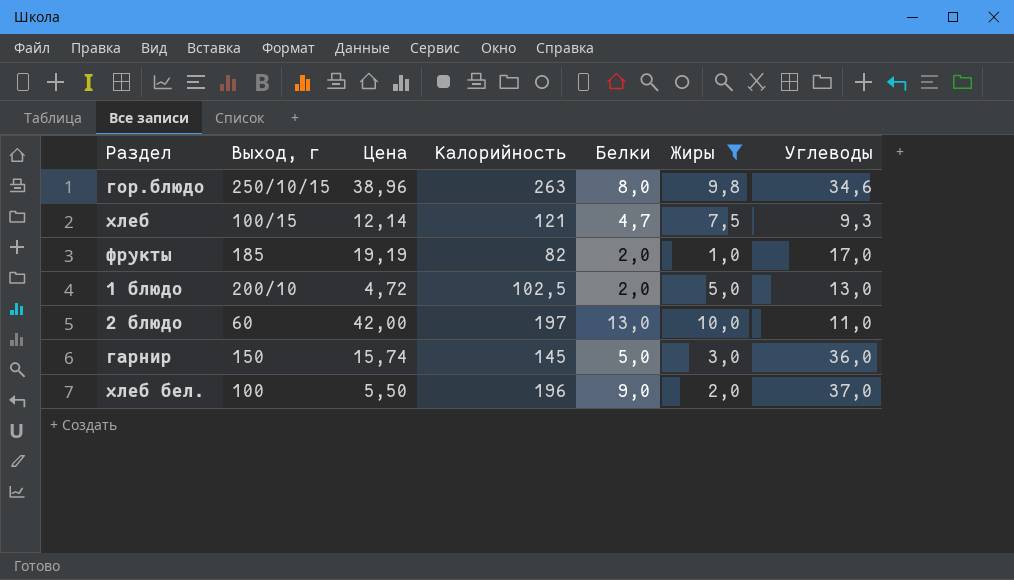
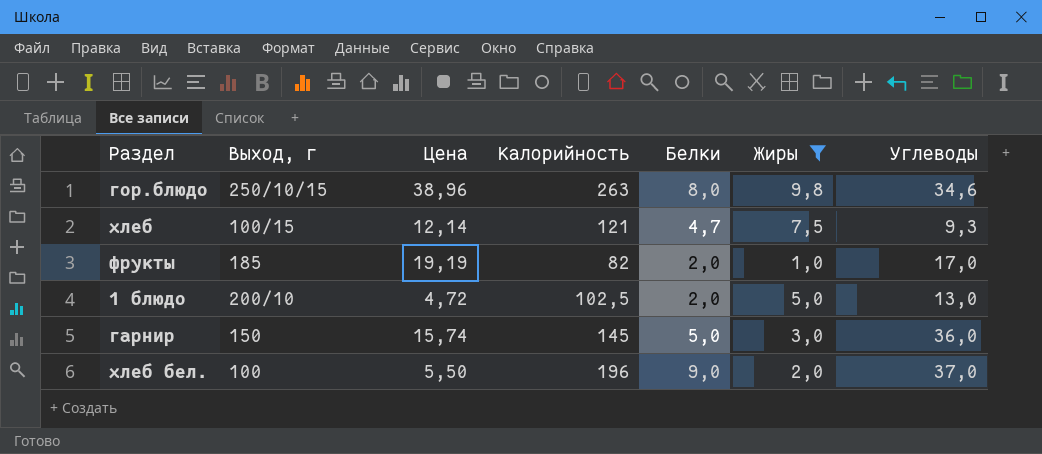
row 2 блюдо: 60 | 42,00 | 197 | 13,0 | 10,0 | 11,0 -> none

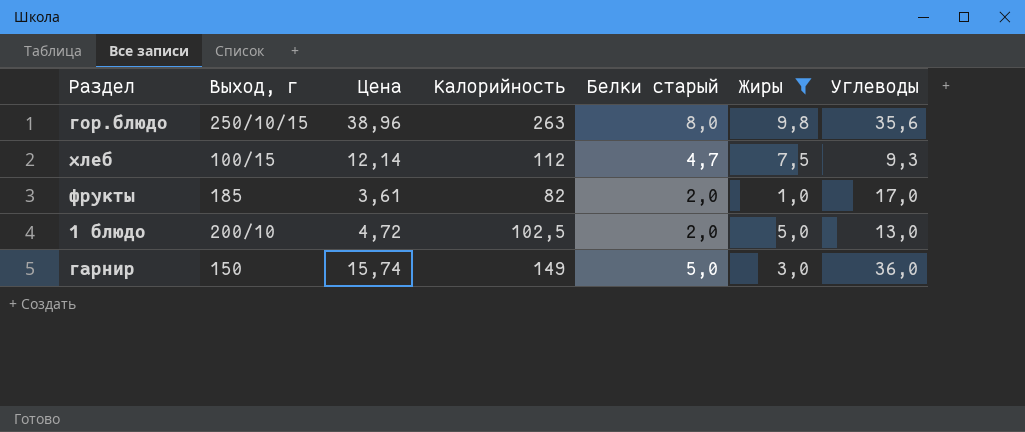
column name: Белки -> Белки старый
row хлеб бел.: 100 | 5,50 | 196 | 9,0 | 2,0 | 37,0 -> none
гор.блюдо | Углеводы: 34,6 -> 35,6
хлеб | Калорийность: 121 -> 112
фрукты | Цена: 19,19 -> 3,61
гарнир | Калорийность: 145 -> 149

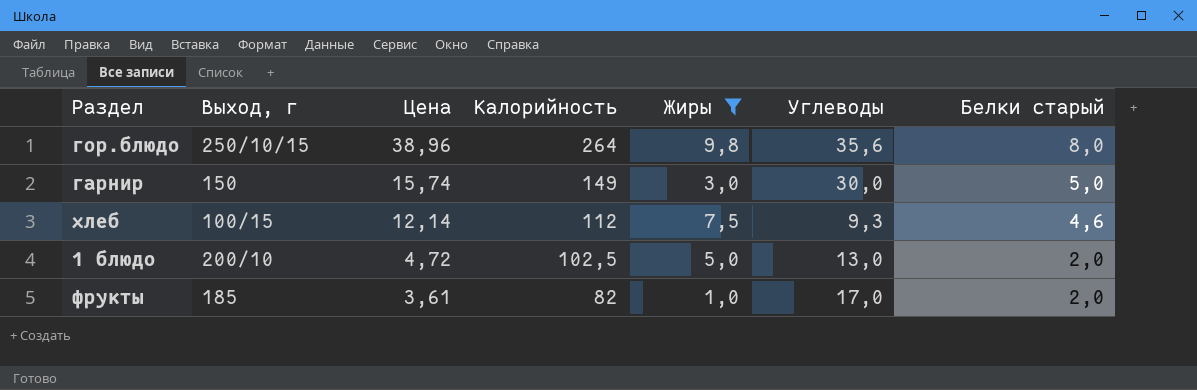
row order: none -> Цена descending
column Белки старый | position: 5 -> 7
гор.блюдо | Калорийность: 263 -> 264
гарнир | Углеводы: 36,0 -> 30,0
хлеб | Белки старый: 4,7 -> 4,6

